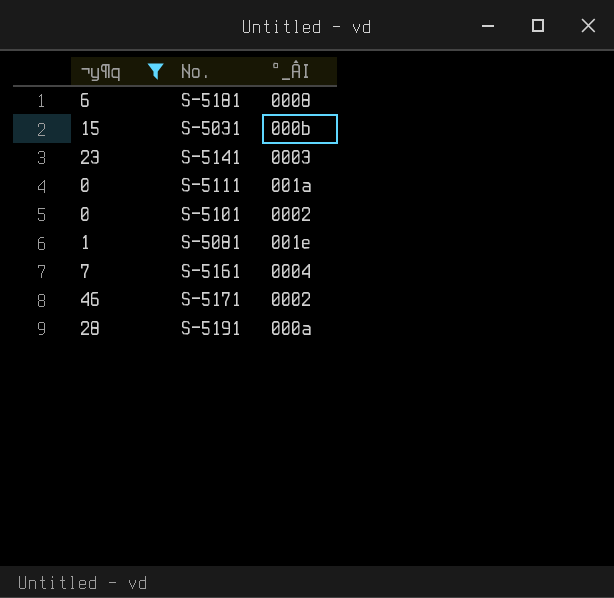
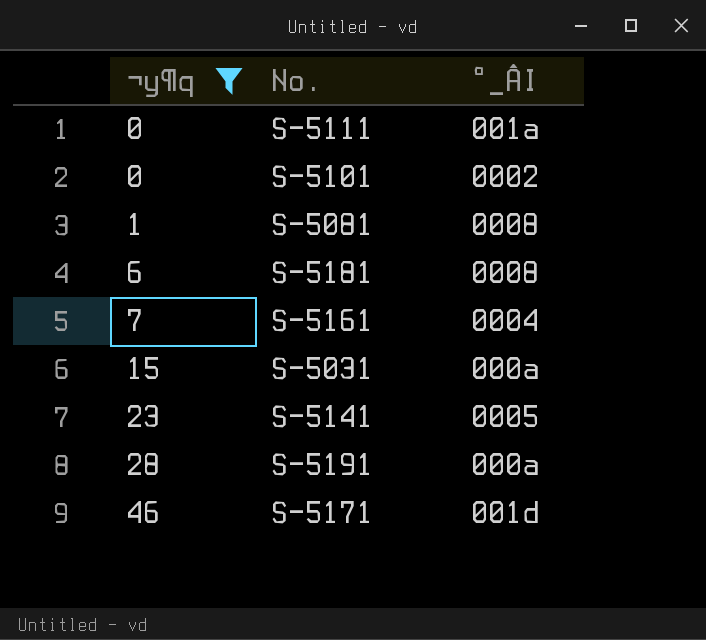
row order: none -> ¬y¶q ascending
S-5081 | °_ÂI: 001e -> 0008
S-5031 | °_ÂI: 000b -> 000a
S-5141 | °_ÂI: 0003 -> 0005
S-5171 | °_ÂI: 0002 -> 001d

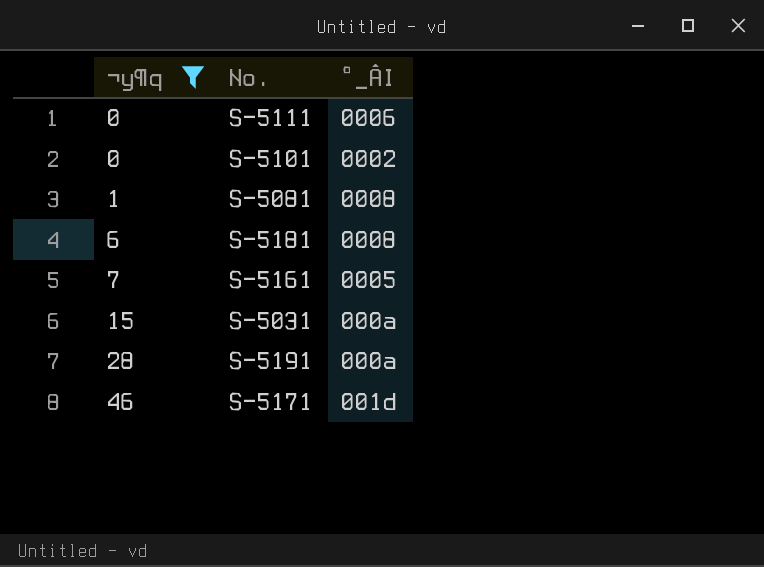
row S-5141: 23 | 0005 -> none
S-5111 | °_ÂI: 001a -> 0006
S-5161 | °_ÂI: 0004 -> 0005

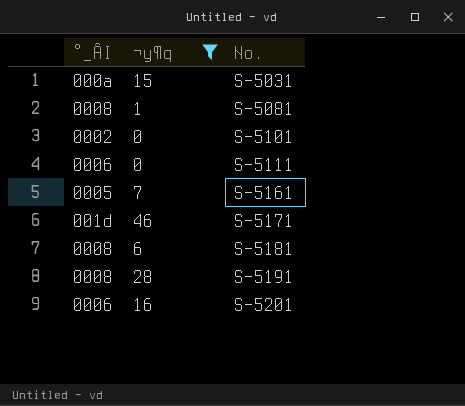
row order: ¬y¶q ascending -> No. ascending
column °_ÂI | position: 3 -> 1
S-5191 | °_ÂI: 000a -> 0008
row S-5201: none -> 0006 | 16

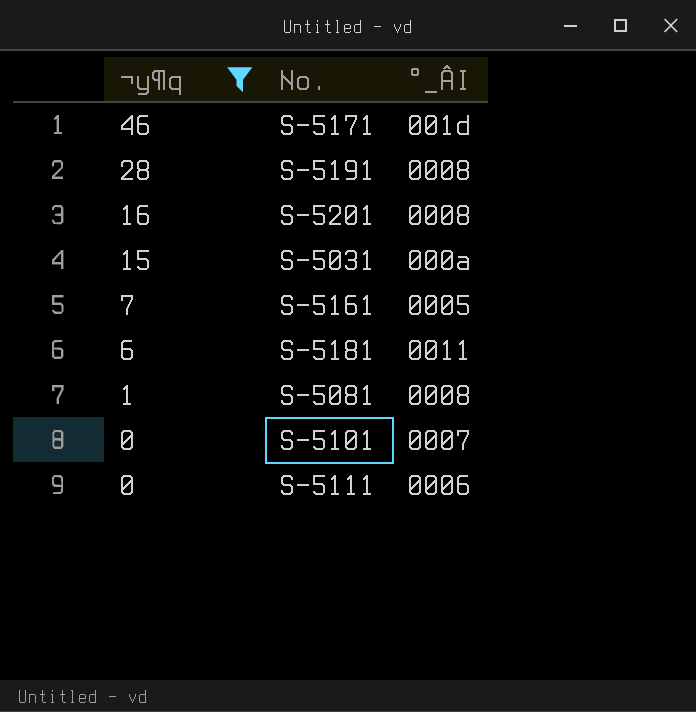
row order: No. ascending -> ¬y¶q descending
column °_ÂI | position: 1 -> 3
S-5201 | °_ÂI: 0006 -> 0008
S-5181 | °_ÂI: 0008 -> 0011
S-5101 | °_ÂI: 0002 -> 0007

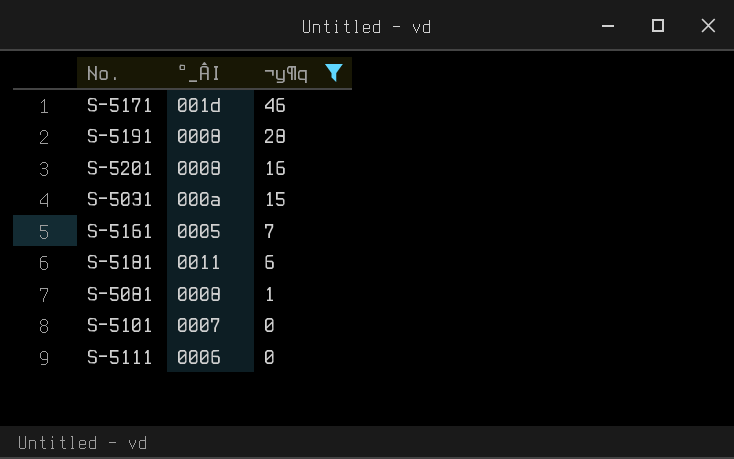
column ¬y¶q | position: 1 -> 3

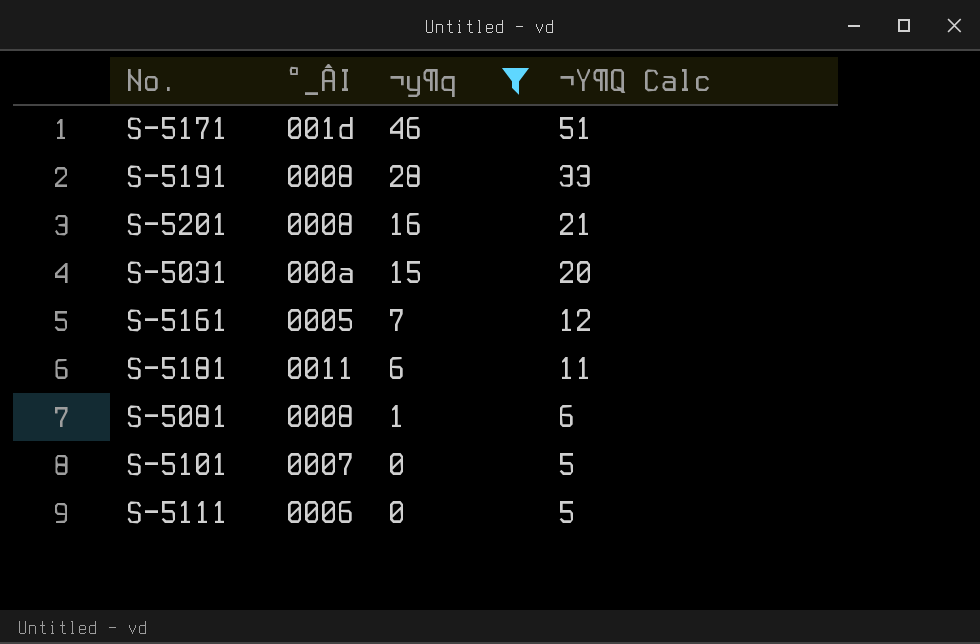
column ¬Y¶Q Calc | formula: none -> [¬y¶q] + 5

